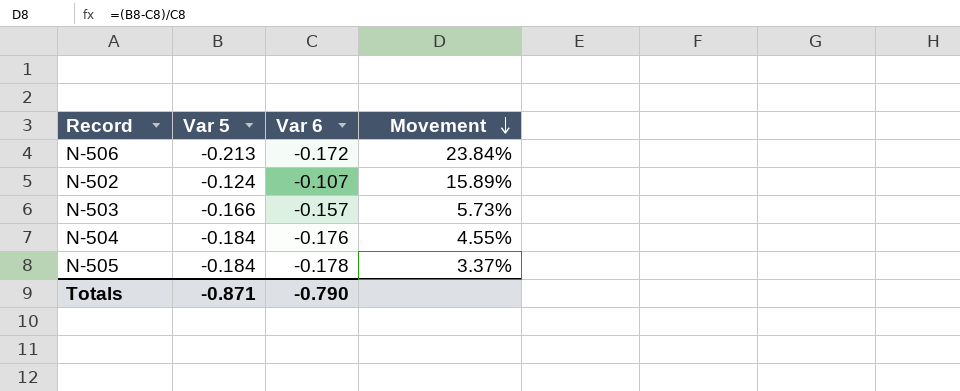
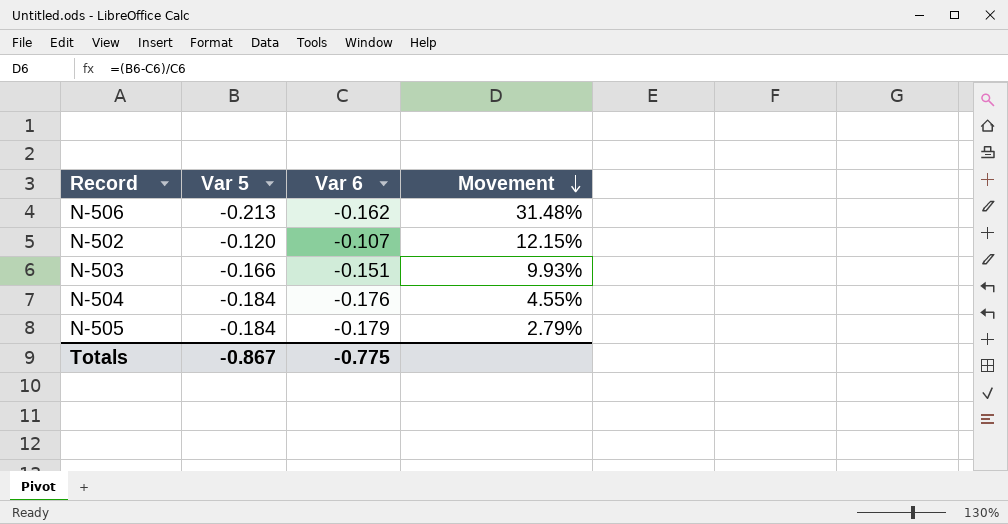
N-506 | Var 6: -0.172 -> -0.162
N-506 | Movement: 23.84% -> 31.48%
N-502 | Var 5: -0.124 -> -0.120
N-502 | Movement: 15.89% -> 12.15%
N-503 | Var 6: -0.157 -> -0.151
N-503 | Movement: 5.73% -> 9.93%
N-505 | Var 6: -0.178 -> -0.179
N-505 | Movement: 3.37% -> 2.79%
Totals | Var 5: -0.871 -> -0.867
Totals | Var 6: -0.790 -> -0.775

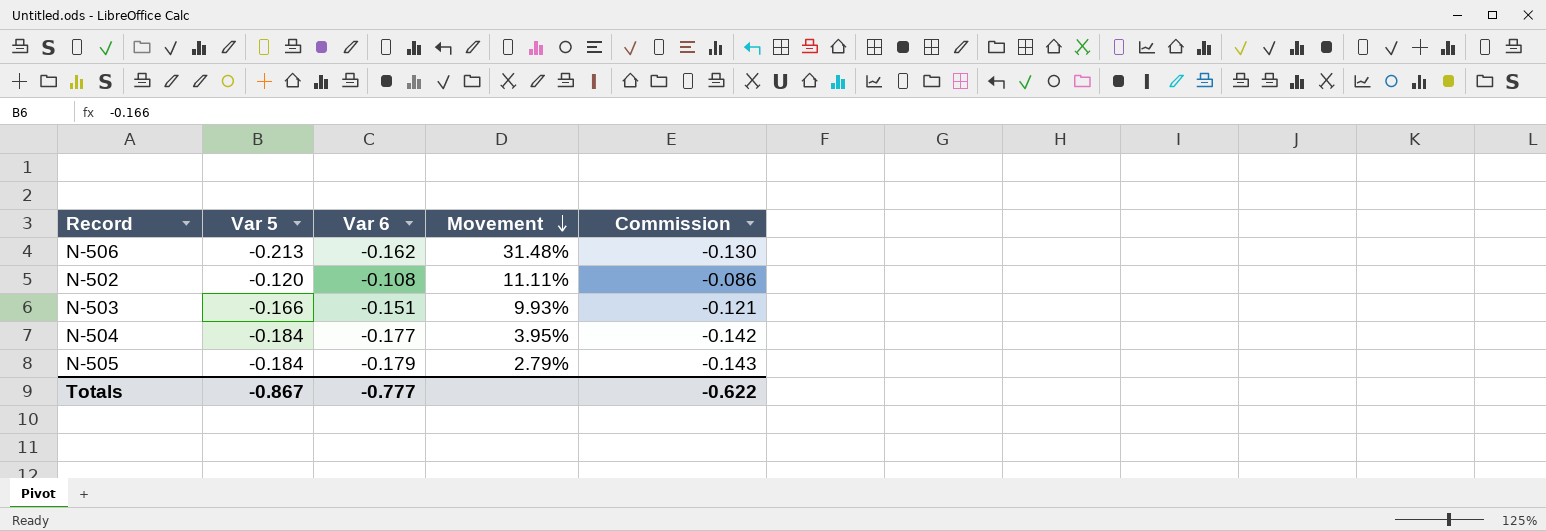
column Commission | formula: none -> [Var 6] * 0.8
N-502 | Var 6: -0.107 -> -0.108
N-502 | Movement: 12.15% -> 11.11%
N-504 | Var 6: -0.176 -> -0.177
N-504 | Movement: 4.55% -> 3.95%
Totals | Var 6: -0.775 -> -0.777

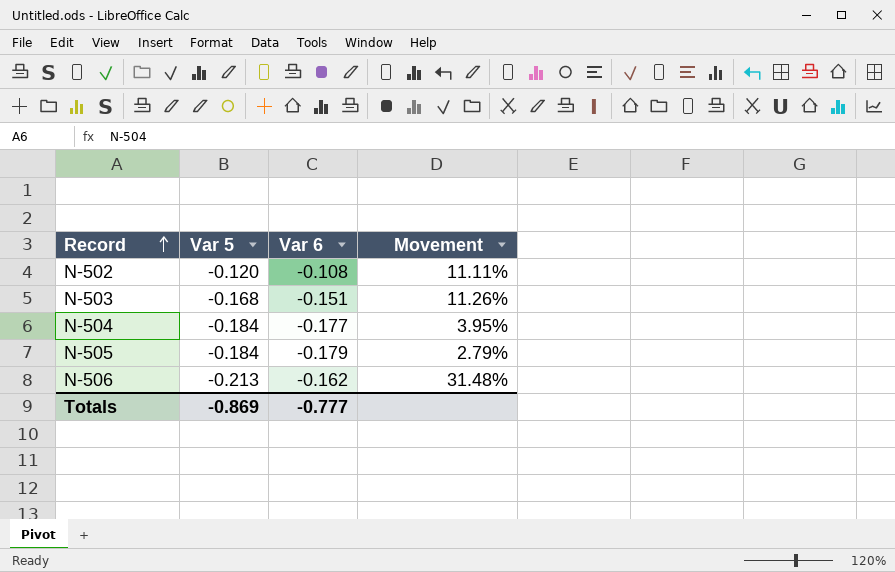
row order: Movement descending -> Record ascending
column Commission | formula: [Var 6] * 0.8 -> none
N-503 | Var 5: -0.166 -> -0.168
N-503 | Movement: 9.93% -> 11.26%
Totals | Var 5: -0.867 -> -0.869

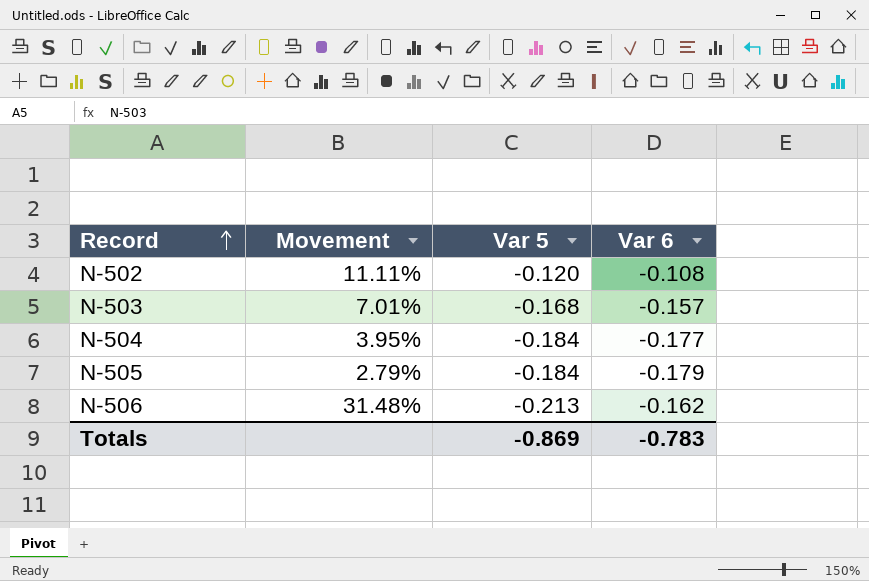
column Movement | position: 4 -> 2
N-503 | Movement: 11.26% -> 7.01%
N-503 | Var 6: -0.151 -> -0.157
Totals | Var 6: -0.777 -> -0.783

